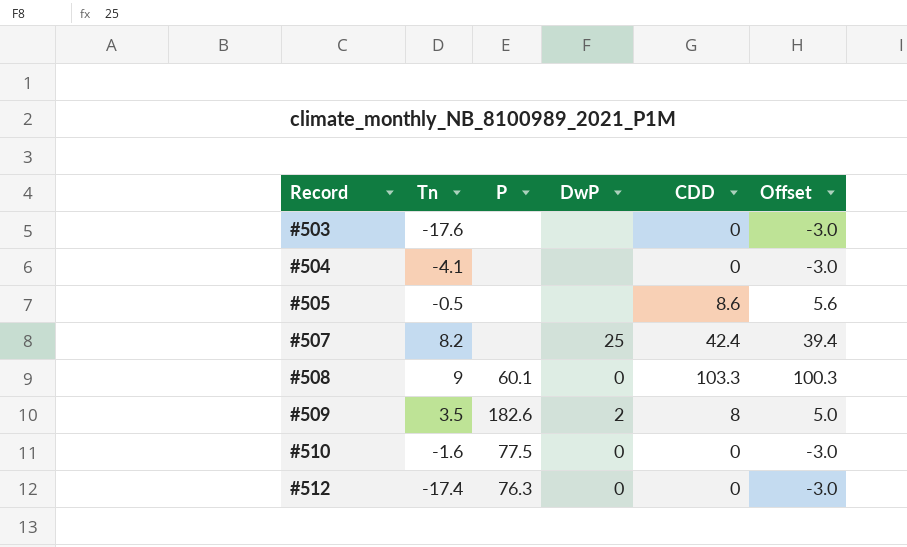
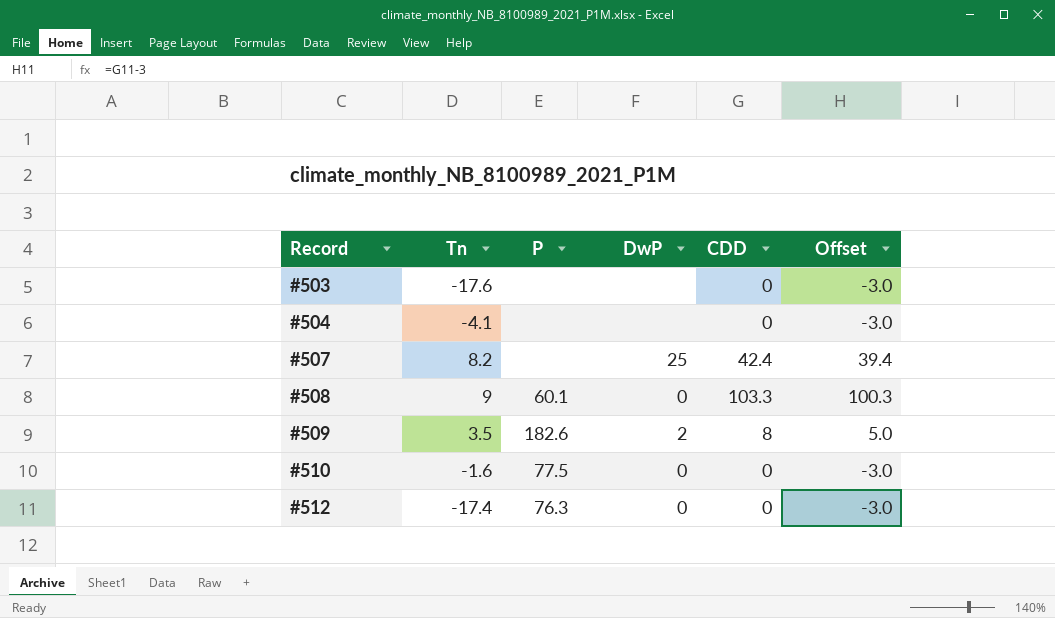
row #505: -0.5 | none | none | 8.6 | 5.6 -> none

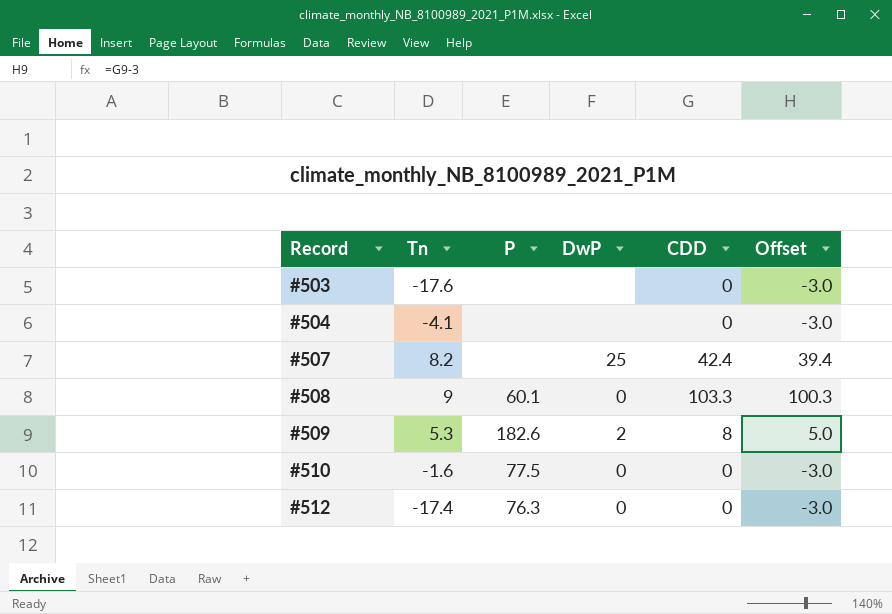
#509 | Tn: 3.5 -> 5.3

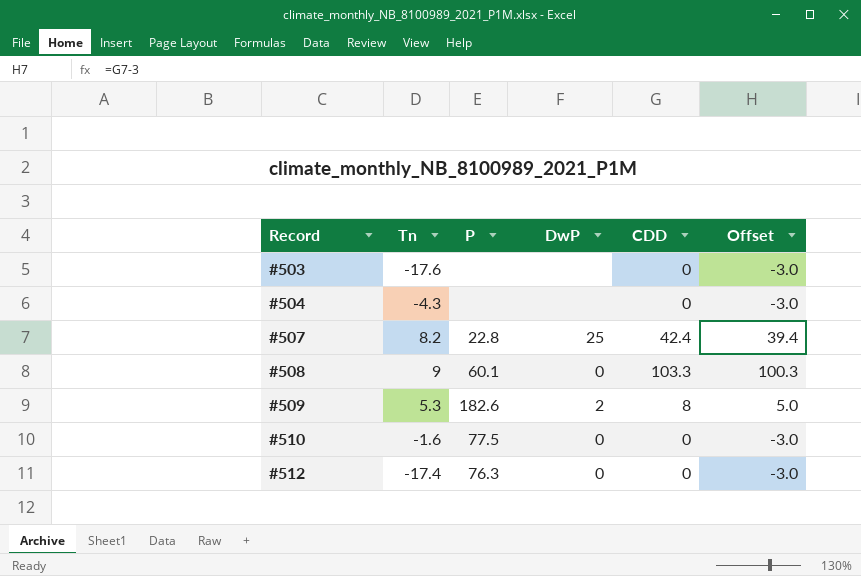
#504 | Tn: -4.1 -> -4.3
#507 | P: none -> 22.8

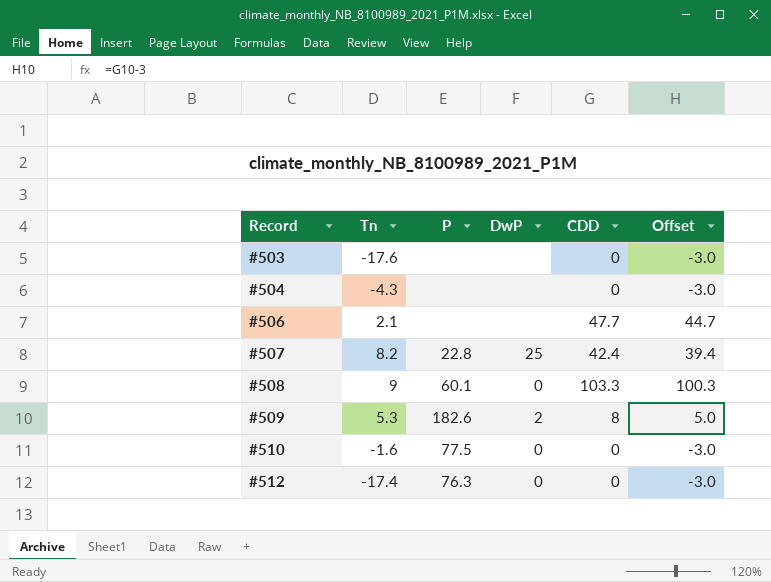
row #506: none -> 2.1 | none | none | 47.7 | 44.7

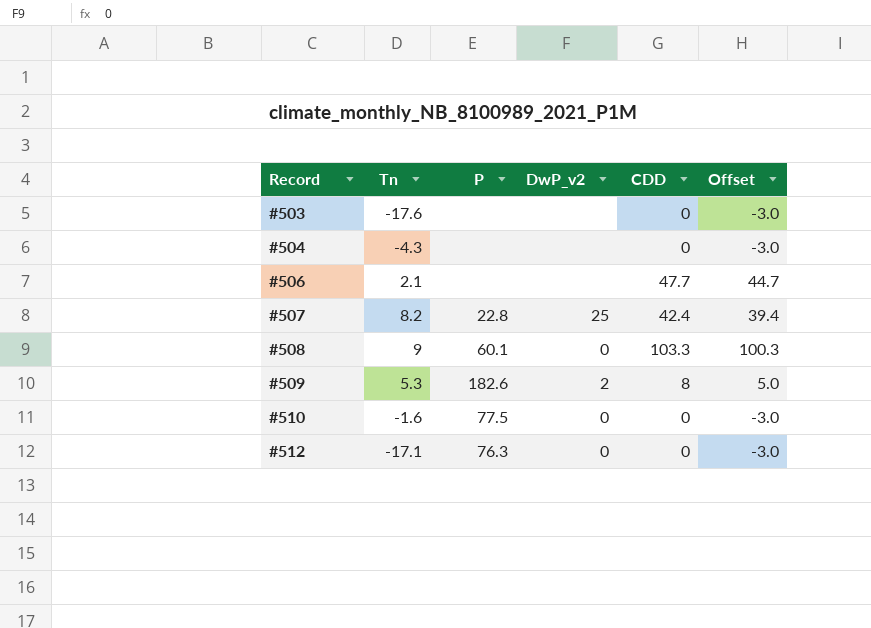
column name: DwP -> DwP_v2
#512 | Tn: -17.4 -> -17.1

